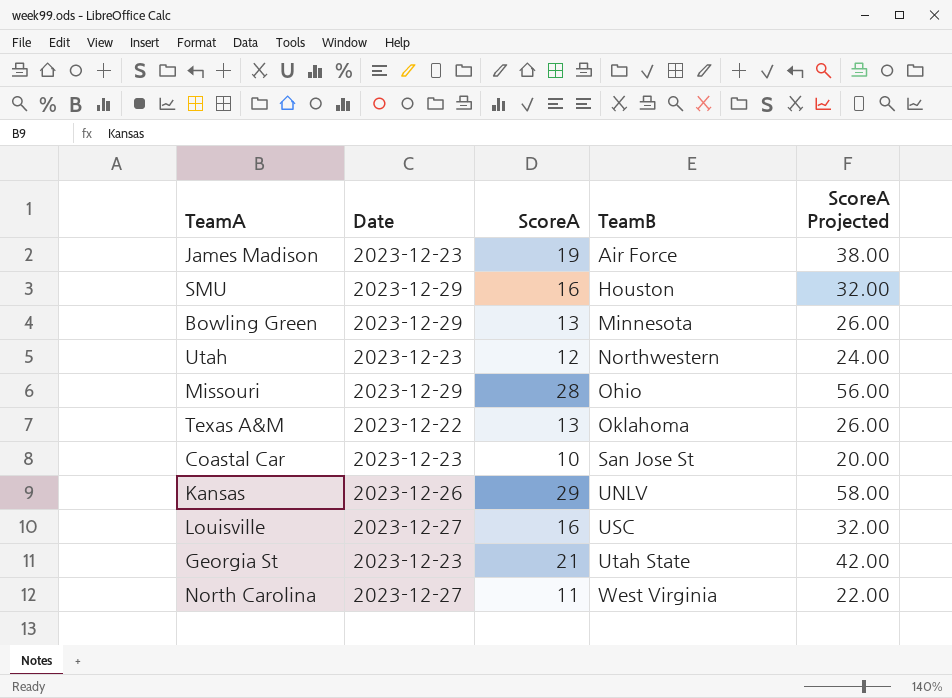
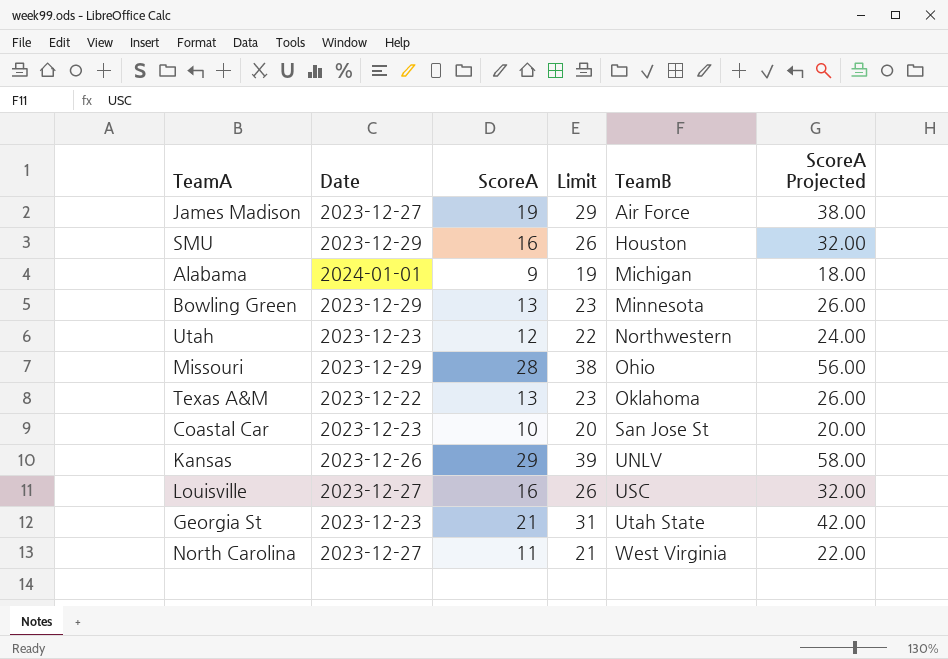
column Limit | formula: none -> [ScoreA] + 10
James Madison | Date: 2023-12-23 -> 2023-12-27
row Alabama: none -> 2024-01-01 | 9 | 19 | Michigan | 18.00

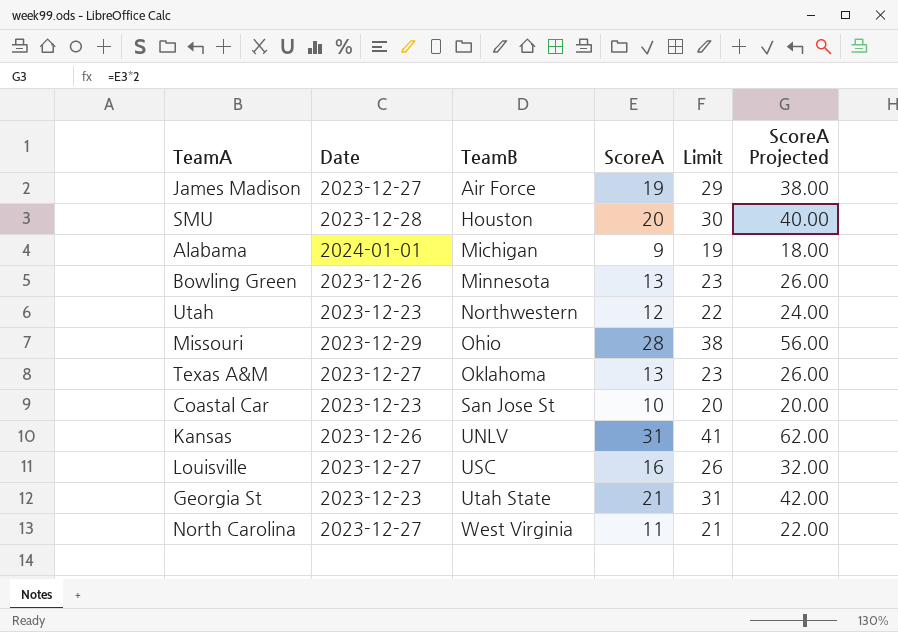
column TeamB | position: 5 -> 3
SMU | Date: 2023-12-29 -> 2023-12-28
SMU | ScoreA: 16 -> 20
SMU | Limit: 26 -> 30
SMU | ScoreA Projected: 32.00 -> 40.00
Bowling Green | Date: 2023-12-29 -> 2023-12-26
Texas A&M | Date: 2023-12-22 -> 2023-12-27
Kansas | ScoreA: 29 -> 31
Kansas | Limit: 39 -> 41
Kansas | ScoreA Projected: 58.00 -> 62.00

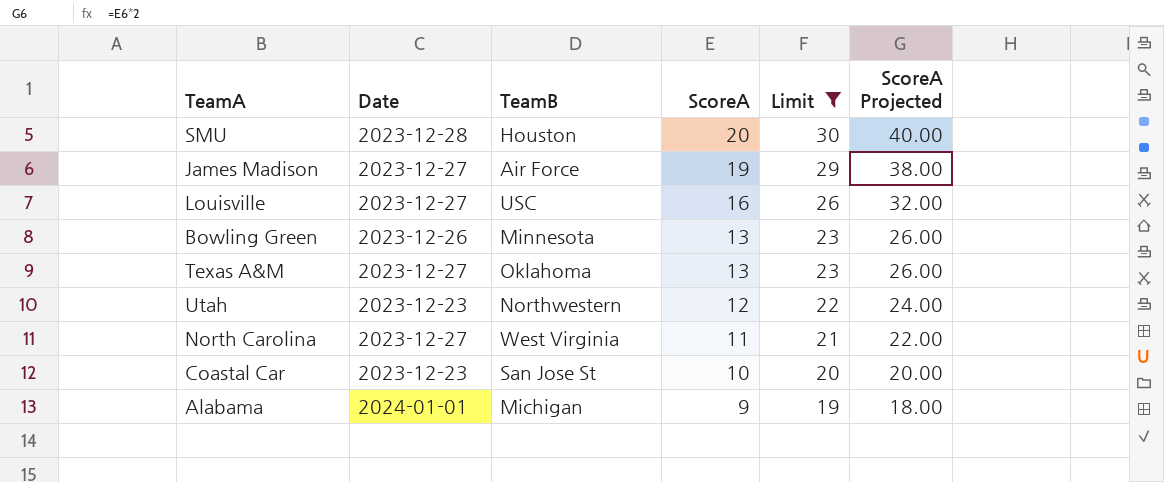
filter: none -> Limit <= 30
row order: TeamB ascending -> ScoreA descending

